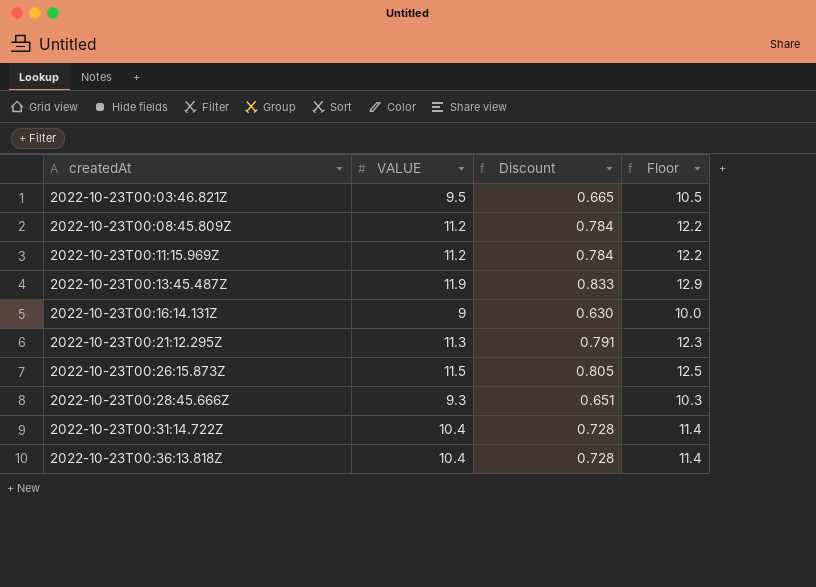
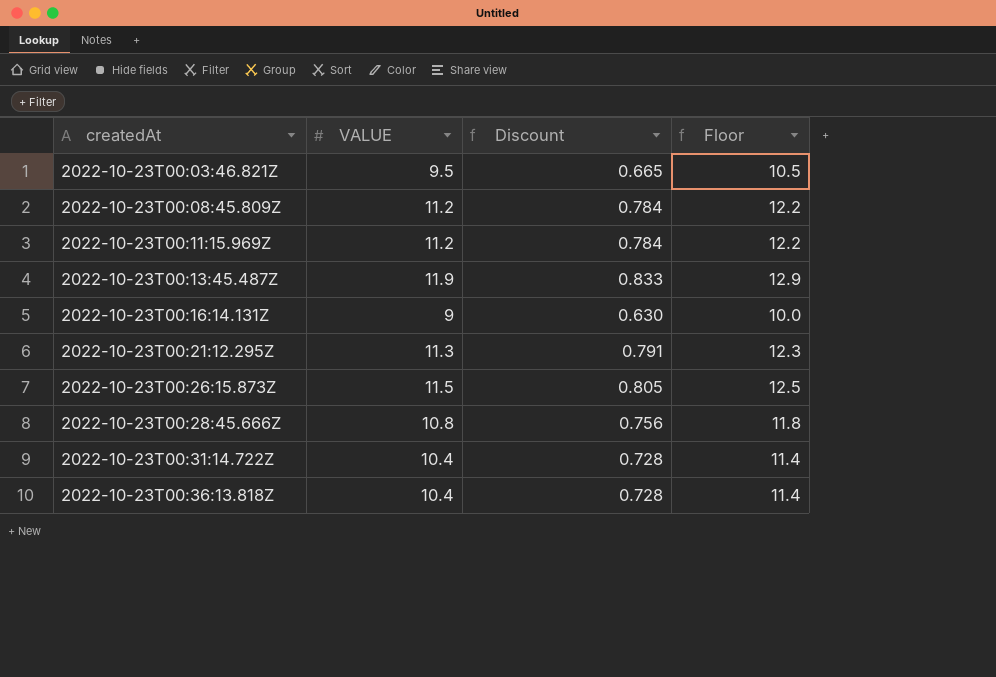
2022-10-23T00:28:45.666Z | VALUE: 9.3 -> 10.8
2022-10-23T00:28:45.666Z | Discount: 0.651 -> 0.756
2022-10-23T00:28:45.666Z | Floor: 10.3 -> 11.8

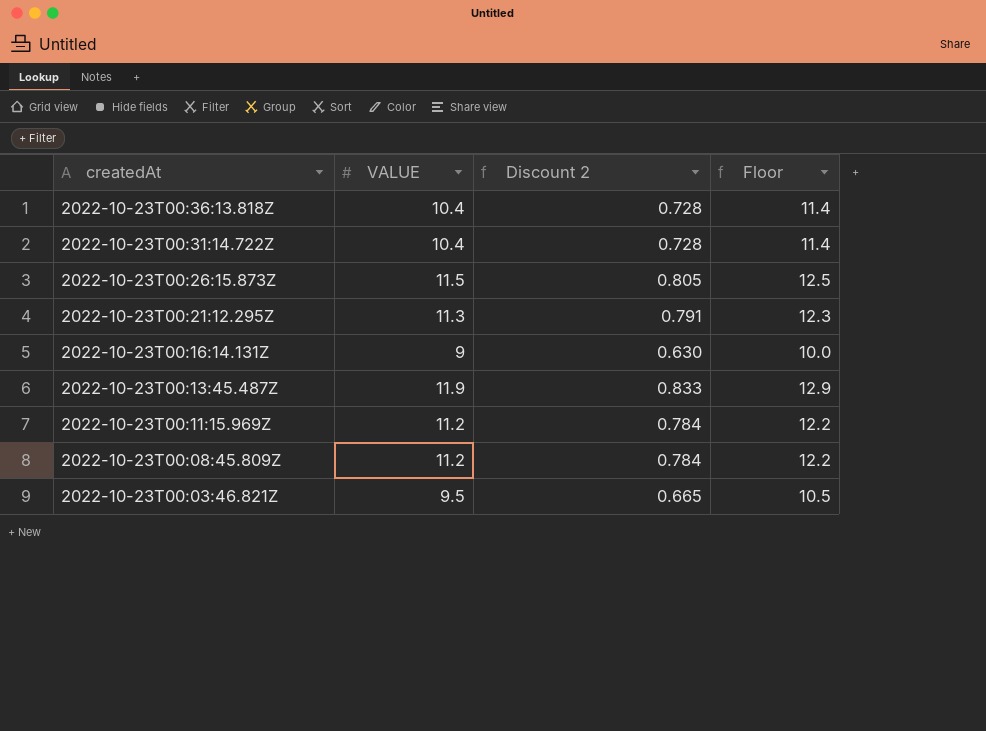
row order: createdAt ascending -> createdAt descending
column name: Discount -> Discount 2
row 2022-10-23T00:28:45.666Z: 10.8 | 0.756 | 11.8 -> none

